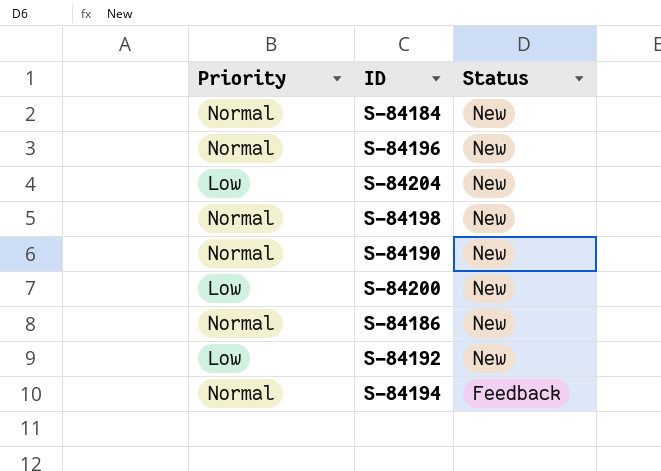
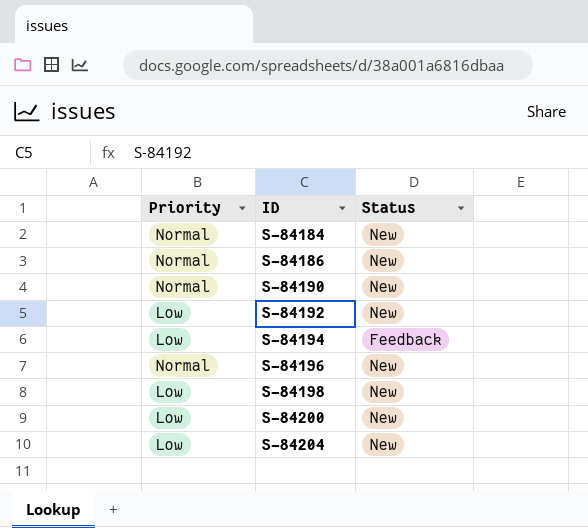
row order: Status descending -> ID ascending
S-84194 | Priority: Normal -> Low
S-84198 | Priority: Normal -> Low

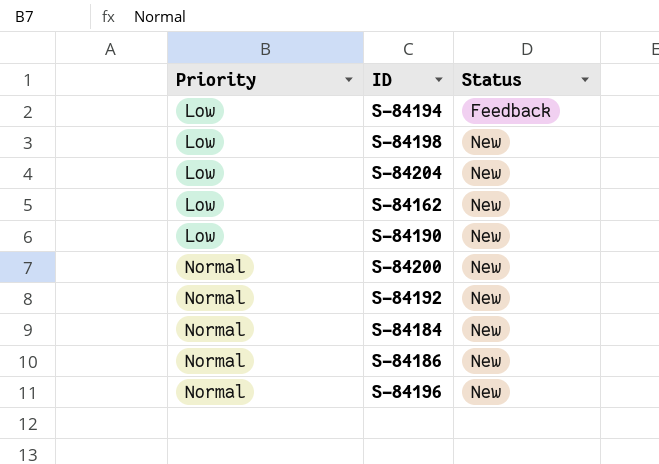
row order: ID ascending -> Priority ascending
row S-84162: none -> Low | New
S-84190 | Priority: Normal -> Low
S-84200 | Priority: Low -> Normal
S-84192 | Priority: Low -> Normal

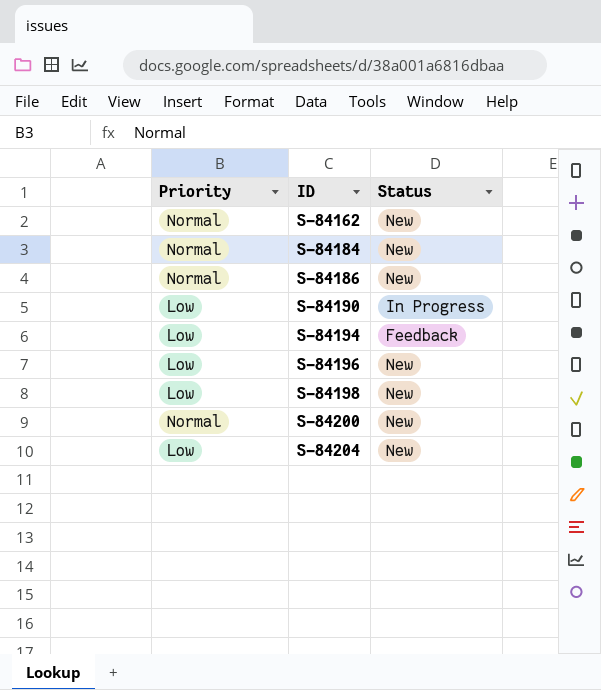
row order: Priority ascending -> ID ascending
row S-84192: Normal | New -> none
S-84162 | Priority: Low -> Normal
S-84190 | Status: New -> In Progress
S-84196 | Priority: Normal -> Low

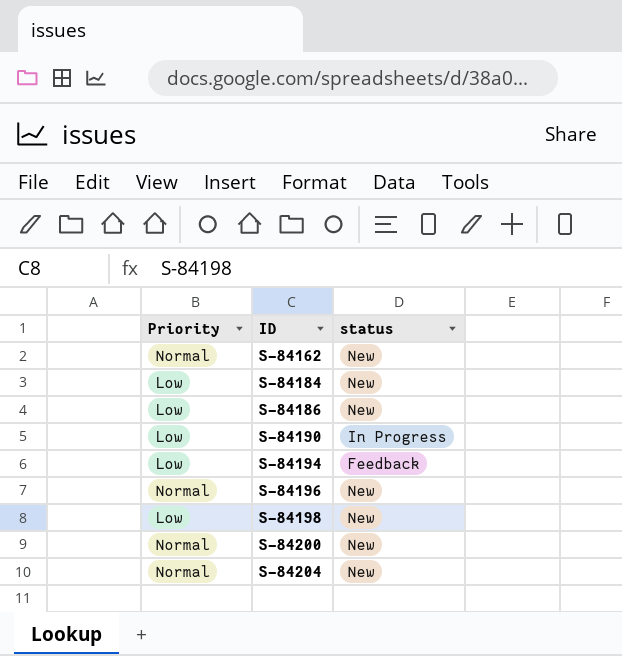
column name: Status -> status
S-84184 | Priority: Normal -> Low
S-84186 | Priority: Normal -> Low
S-84196 | Priority: Low -> Normal
S-84204 | Priority: Low -> Normal

